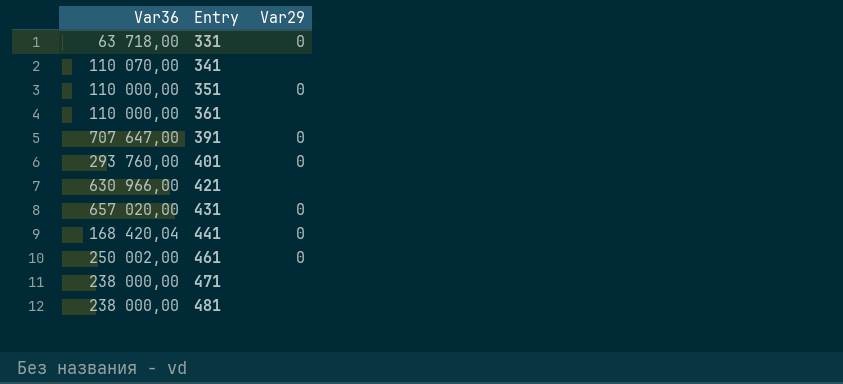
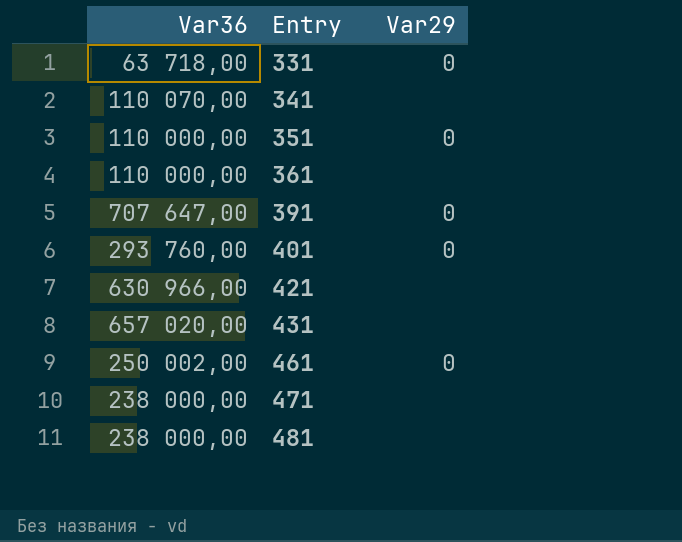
row 441: 168 420,04 | 0 -> none
431 | Var29: 0 -> none

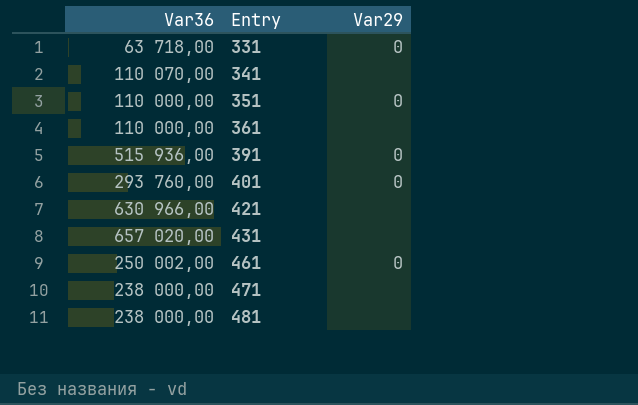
391 | Var36: 707 647,00 -> 515 936,00

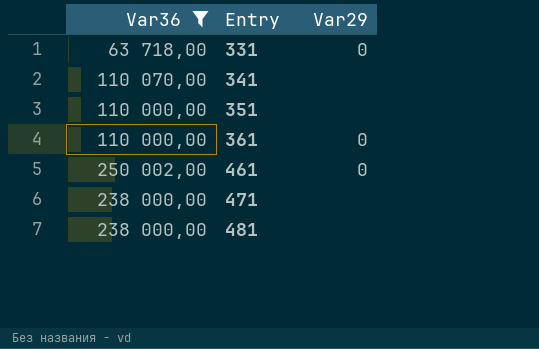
filter: none -> Var36 <= 250 002,00
351 | Var29: 0 -> none
361 | Var29: none -> 0

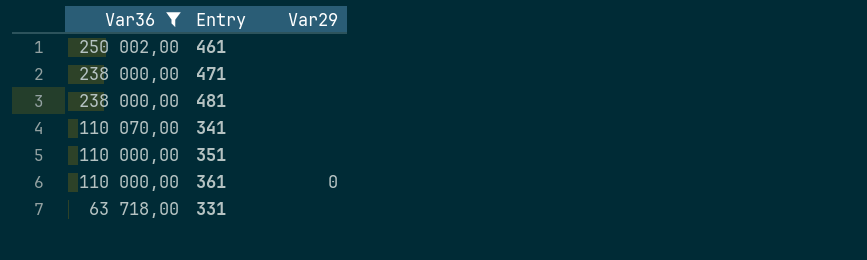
row order: Entry ascending -> Var36 descending
461 | Var29: 0 -> none
331 | Var29: 0 -> none

